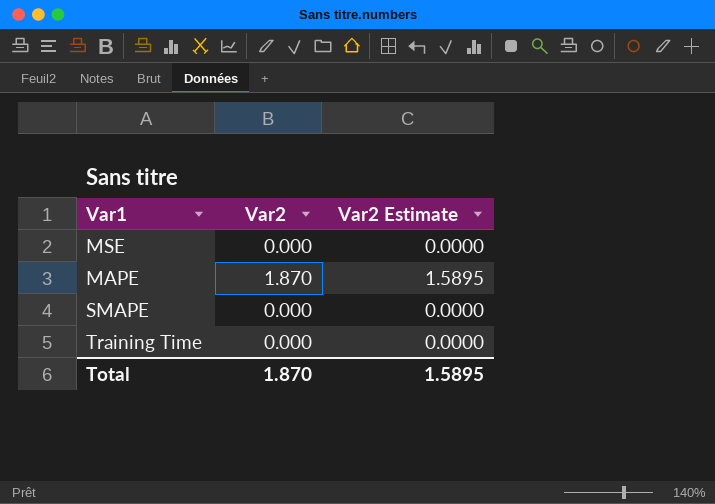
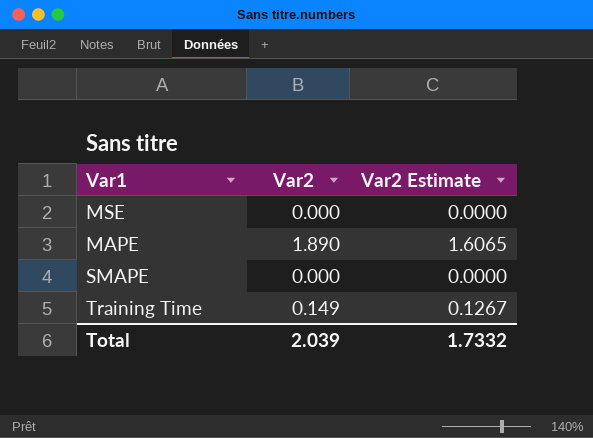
MAPE | Var2: 1.870 -> 1.890
MAPE | Var2 Estimate: 1.5895 -> 1.6065
Training Time | Var2: 0.000 -> 0.149
Training Time | Var2 Estimate: 0.0000 -> 0.1267
Total | Var2: 1.870 -> 2.039
Total | Var2 Estimate: 1.5895 -> 1.7332

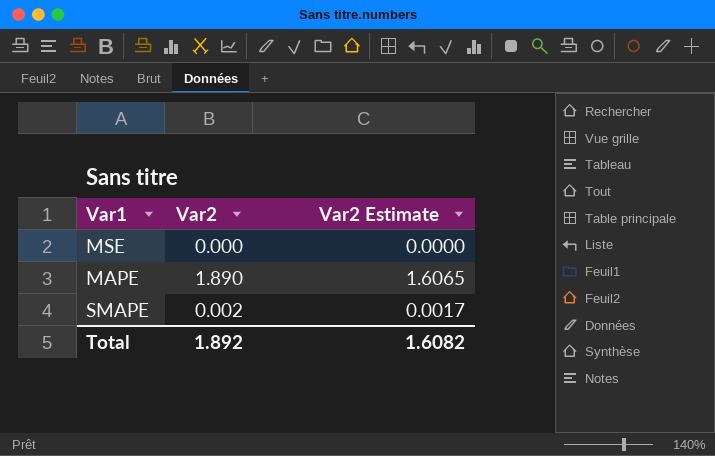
row Training Time: 0.149 | 0.1267 -> none
SMAPE | Var2: 0.000 -> 0.002
SMAPE | Var2 Estimate: 0.0000 -> 0.0017
Total | Var2: 2.039 -> 1.892
Total | Var2 Estimate: 1.7332 -> 1.6082

